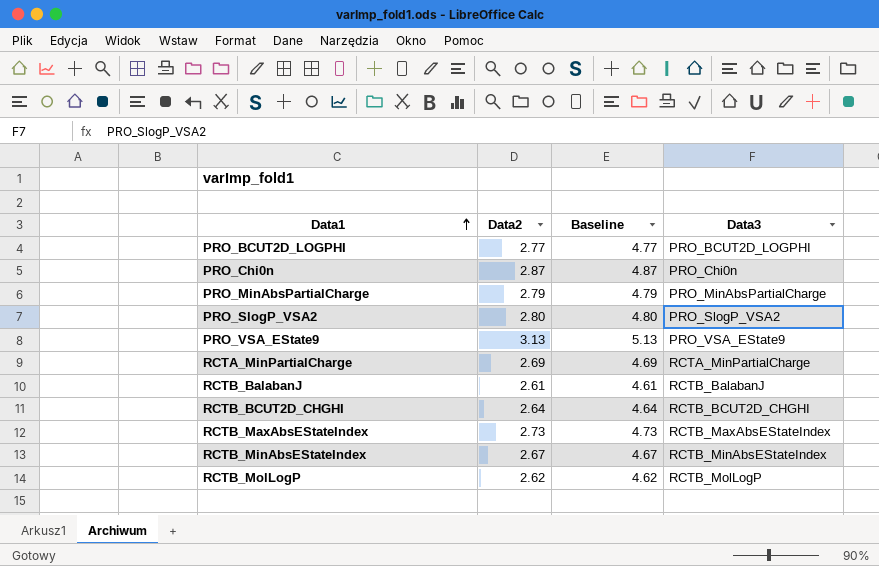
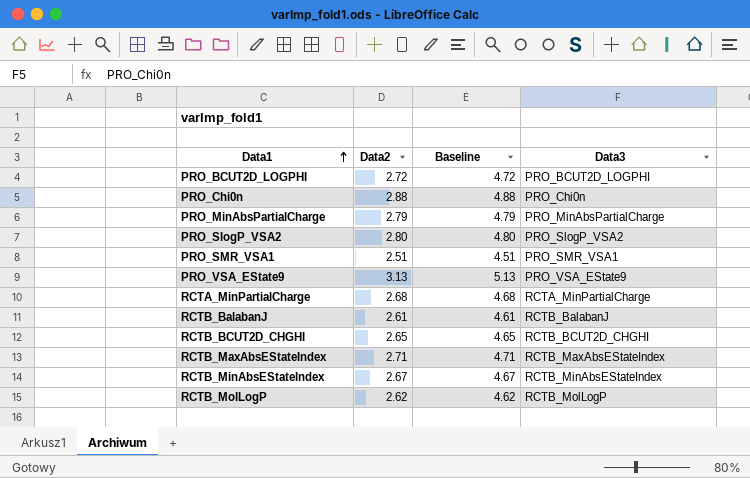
PRO_BCUT2D_LOGPHI | Data2: 2.77 -> 2.72
PRO_BCUT2D_LOGPHI | Baseline: 4.77 -> 4.72
PRO_Chi0n | Data2: 2.87 -> 2.88
PRO_Chi0n | Baseline: 4.87 -> 4.88
row PRO_SMR_VSA1: none -> 2.51 | 4.51 | PRO_SMR_VSA1
RCTA_MinPartialCharge | Data2: 2.69 -> 2.68
RCTA_MinPartialCharge | Baseline: 4.69 -> 4.68
RCTB_BCUT2D_CHGHI | Data2: 2.64 -> 2.65
RCTB_BCUT2D_CHGHI | Baseline: 4.64 -> 4.65
RCTB_MaxAbsEStateIndex | Data2: 2.73 -> 2.71
RCTB_MaxAbsEStateIndex | Baseline: 4.73 -> 4.71

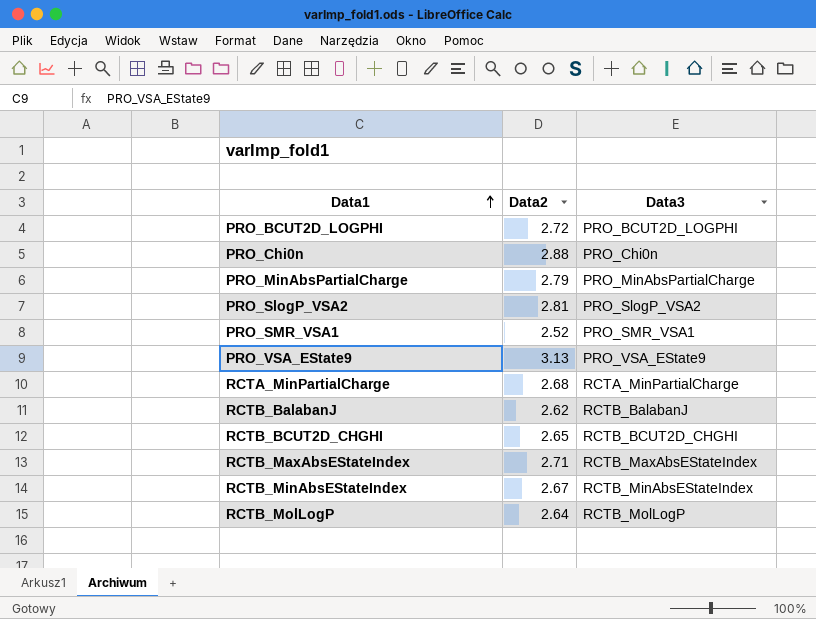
column Baseline | formula: [Data2] + 2 -> none
PRO_SlogP_VSA2 | Data2: 2.80 -> 2.81
PRO_SMR_VSA1 | Data2: 2.51 -> 2.52
RCTB_BalabanJ | Data2: 2.61 -> 2.62
RCTB_MolLogP | Data2: 2.62 -> 2.64

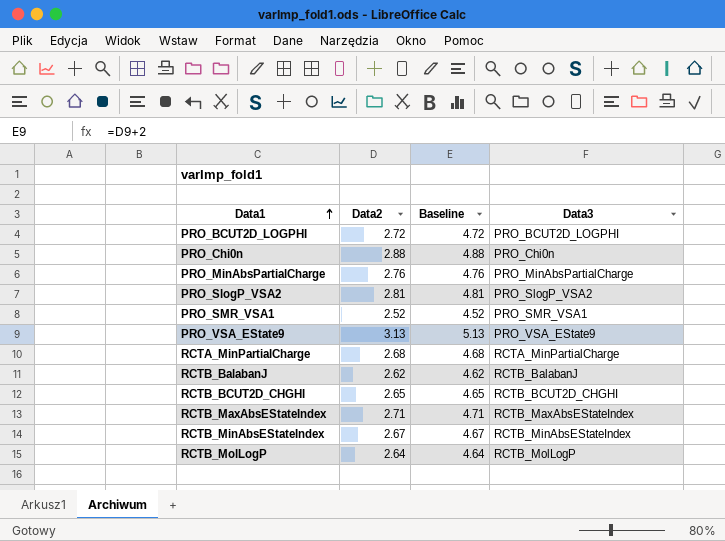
column Baseline | formula: none -> [Data2] + 2
PRO_MinAbsPartialCharge | Data2: 2.79 -> 2.76

